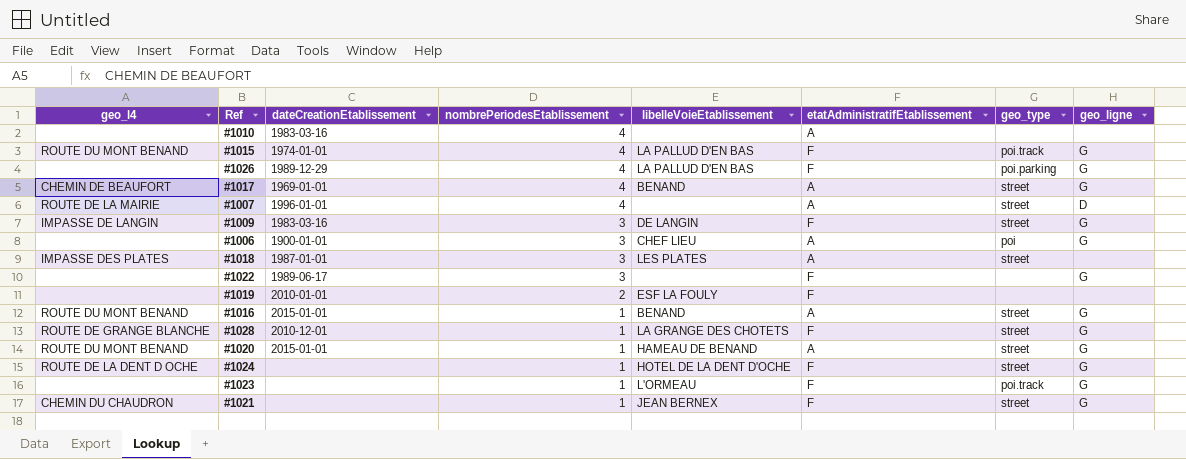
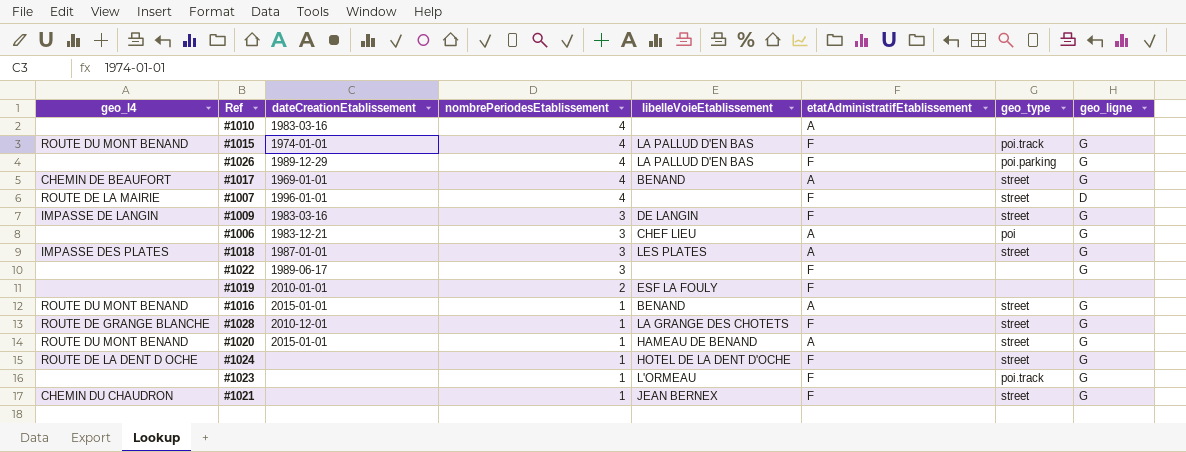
#1007 | etatAdministratifEtablissement: A -> F
#1006 | dateCreationEtablissement: 1900-01-01 -> 1983-12-21
#1018 | geo_ligne: none -> G

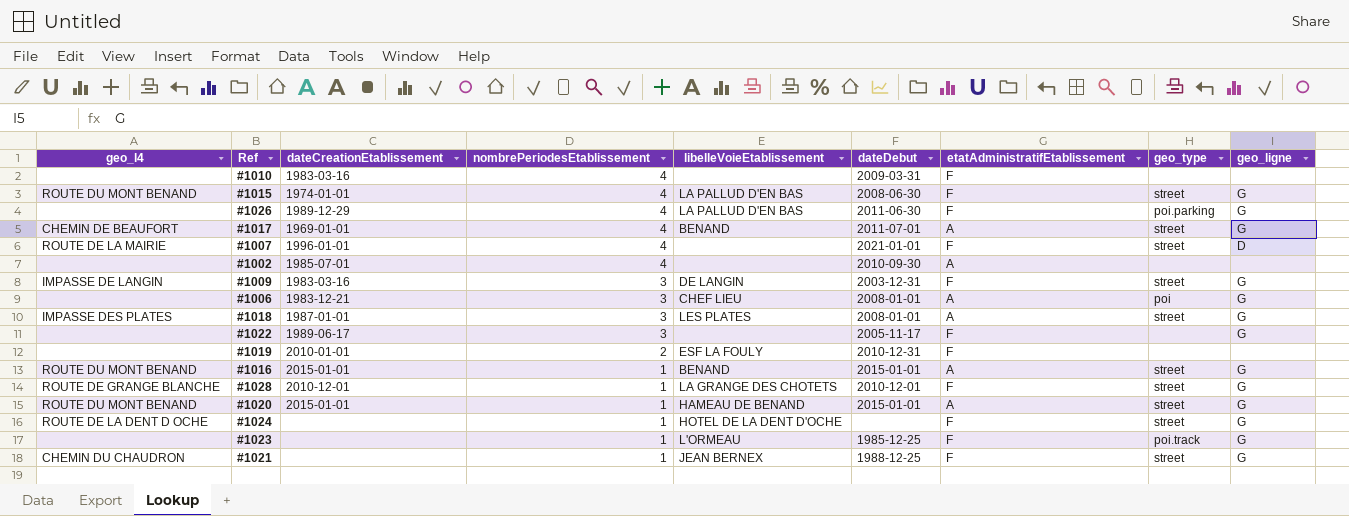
column dateDebut | position: none -> 6
#1010 | etatAdministratifEtablissement: A -> F
#1015 | geo_type: poi.track -> street
row #1002: none -> none | 1985-07-01 | 4 | none | 2010-09-30 | A | none | none

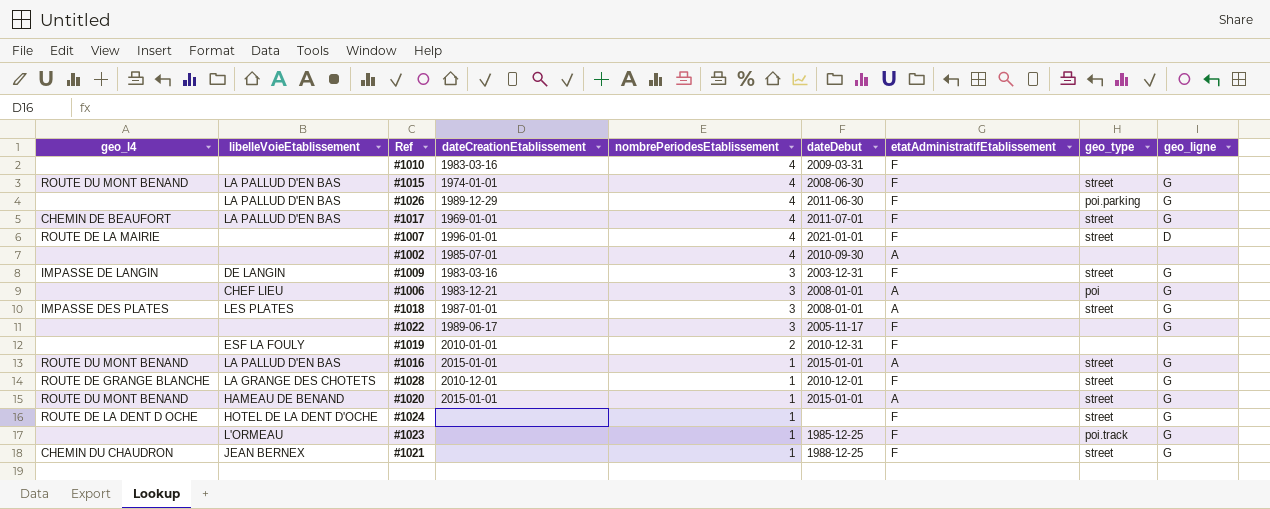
column libelleVoieEtablissement | position: 5 -> 2
#1017 | libelleVoieEtablissement: BENAND -> LA PALLUD D'EN BAS
#1017 | etatAdministratifEtablissement: A -> F
#1016 | libelleVoieEtablissement: BENAND -> LA PALLUD D'EN BAS

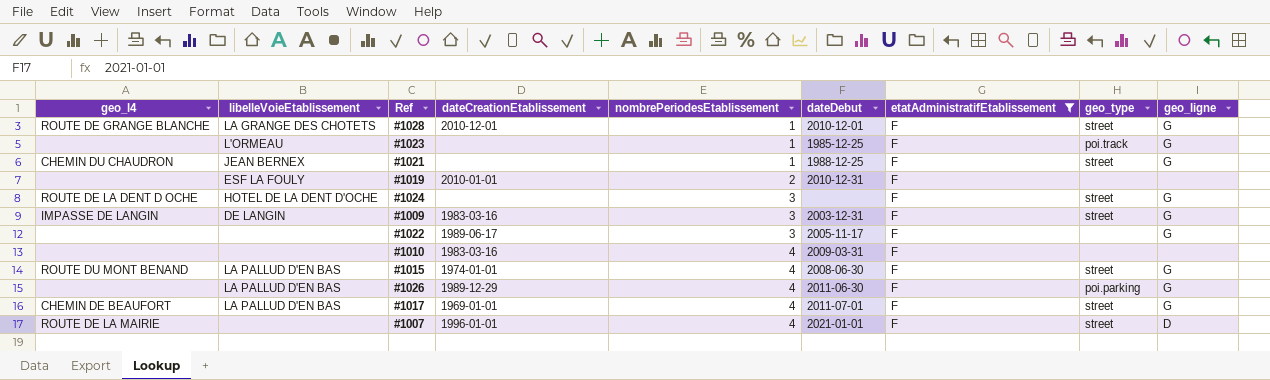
filter: none -> etatAdministratifEtablissement = F
row order: nombrePeriodesEtablissement descending -> nombrePeriodesEtablissement ascending
#1024 | nombrePeriodesEtablissement: 1 -> 3

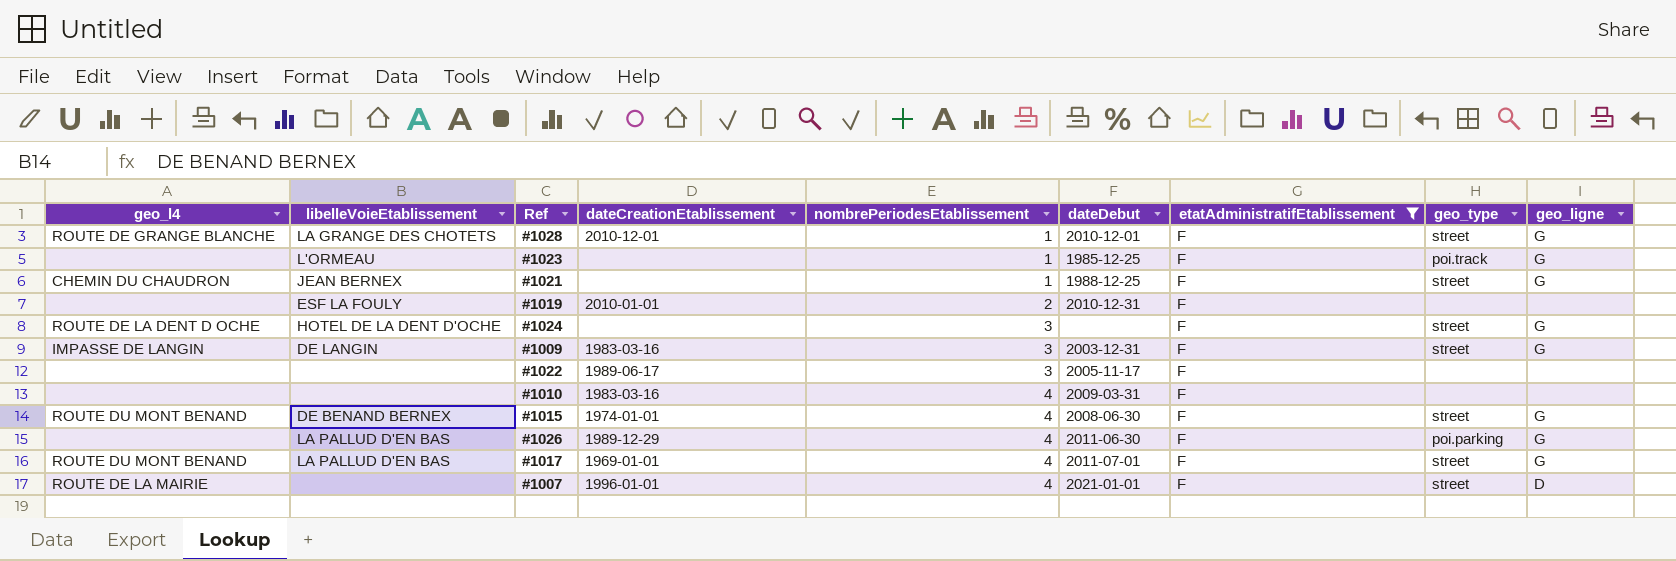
#1022 | geo_ligne: G -> none
#1015 | libelleVoieEtablissement: LA PALLUD D'EN BAS -> DE BENAND BERNEX
#1017 | geo_l4: CHEMIN DE BEAUFORT -> ROUTE DU MONT BENAND

